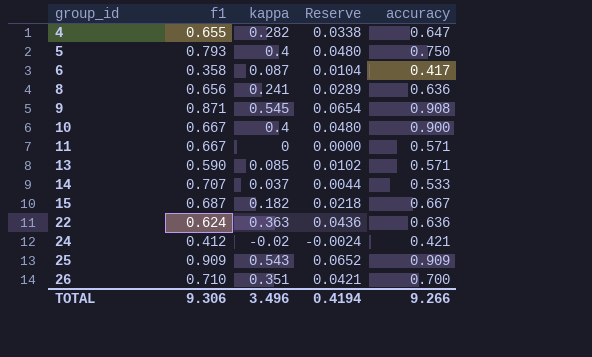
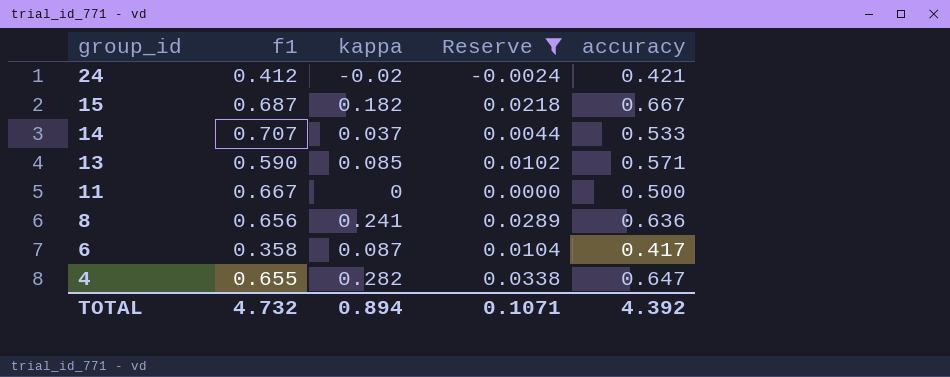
filter: none -> Reserve <= 0.0338
row order: group_id ascending -> group_id descending
11 | accuracy: 0.571 -> 0.500
TOTAL | f1: 9.306 -> 4.732
TOTAL | kappa: 3.496 -> 0.894
TOTAL | Reserve: 0.4194 -> 0.1071
TOTAL | accuracy: 9.266 -> 4.392

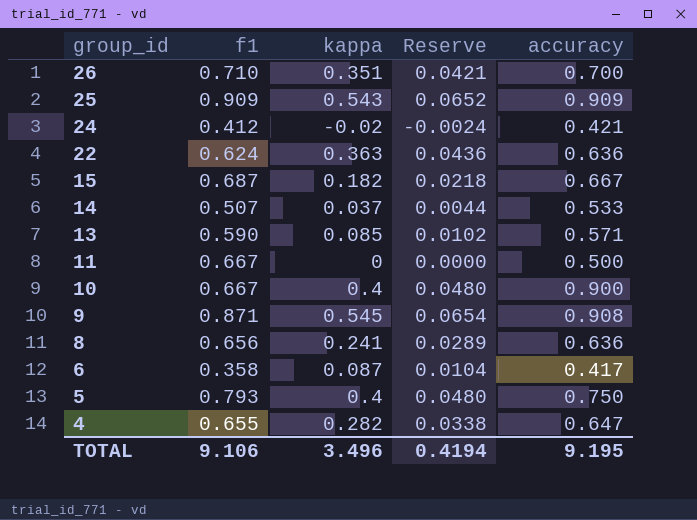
filter: Reserve <= 0.0338 -> none
14 | f1: 0.707 -> 0.507
TOTAL | f1: 4.732 -> 9.106
TOTAL | kappa: 0.894 -> 3.496
TOTAL | Reserve: 0.1071 -> 0.4194
TOTAL | accuracy: 4.392 -> 9.195

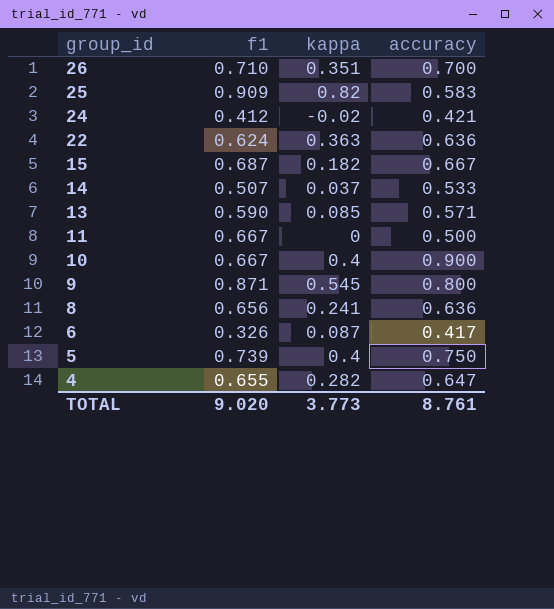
column Reserve | formula: [kappa] * 0.12 -> none
25 | kappa: 0.543 -> 0.82
25 | accuracy: 0.909 -> 0.583
9 | accuracy: 0.908 -> 0.800
6 | f1: 0.358 -> 0.326
5 | f1: 0.793 -> 0.739
TOTAL | f1: 9.106 -> 9.020
TOTAL | kappa: 3.496 -> 3.773
TOTAL | accuracy: 9.195 -> 8.761

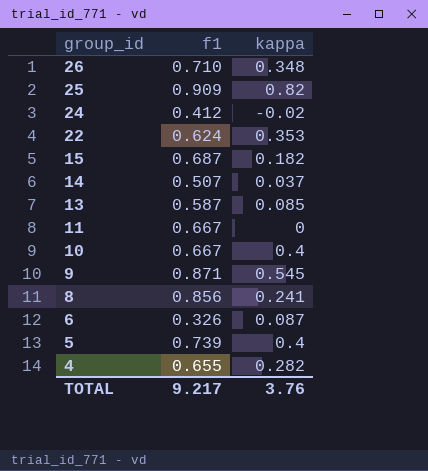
column accuracy | position: 4 -> none
26 | kappa: 0.351 -> 0.348
22 | kappa: 0.363 -> 0.353
13 | f1: 0.590 -> 0.587
8 | f1: 0.656 -> 0.856
TOTAL | f1: 9.020 -> 9.217
TOTAL | kappa: 3.773 -> 3.76

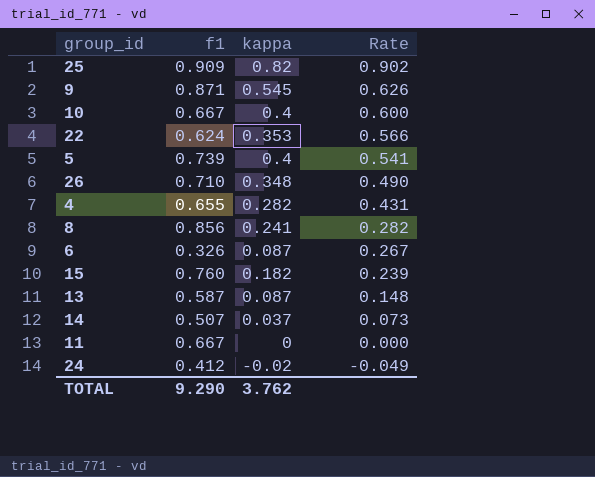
row order: group_id descending -> Rate descending
column Rate | formula: none -> [kappa] / [f1]
15 | f1: 0.687 -> 0.760
13 | kappa: 0.085 -> 0.087
TOTAL | f1: 9.217 -> 9.290
TOTAL | kappa: 3.76 -> 3.762

